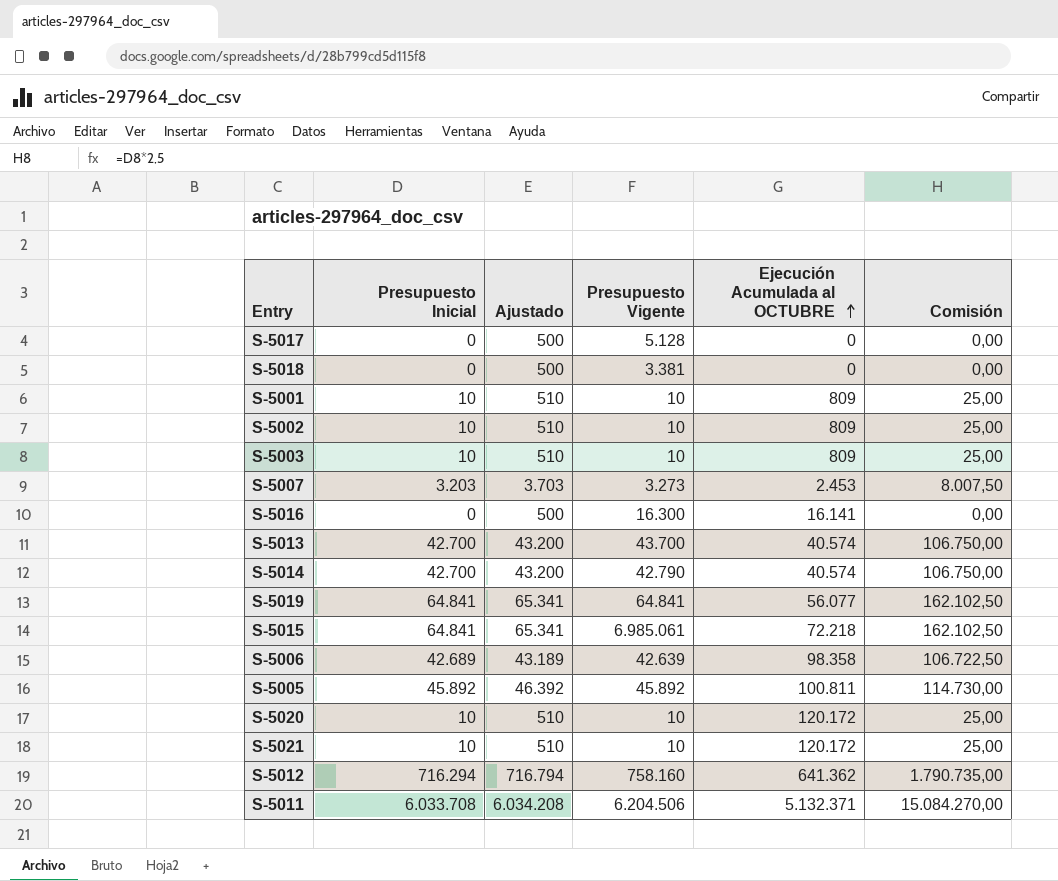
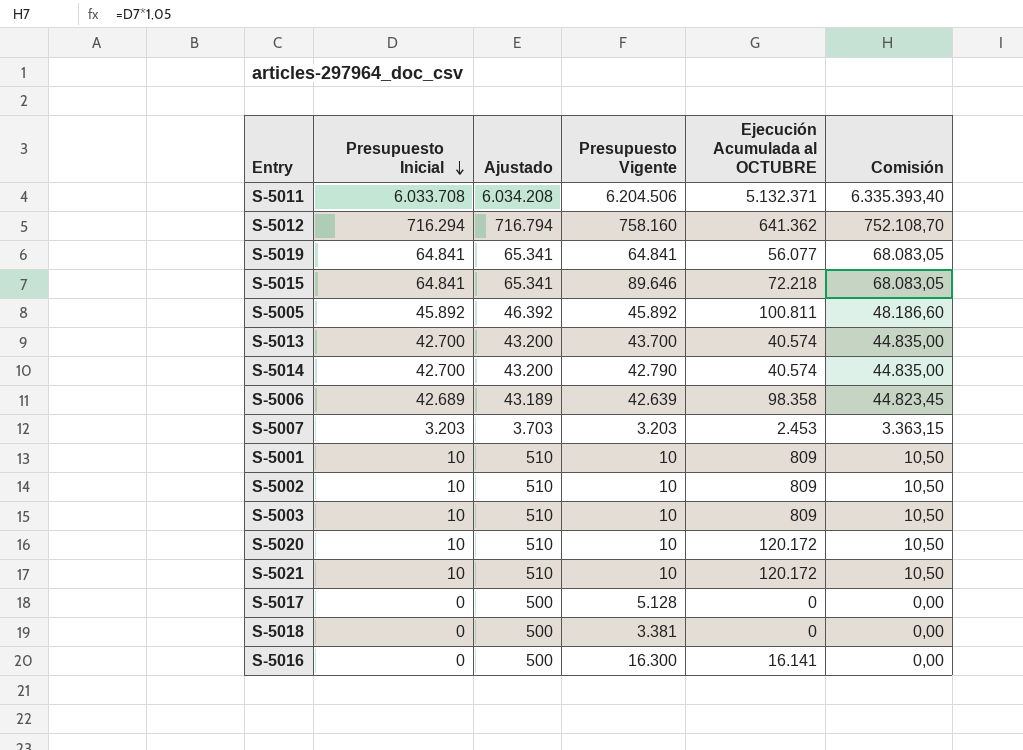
row order: Ejecución Acumulada al OCTUBRE ascending -> Presupuesto Inicial descending
column Comisión | formula: [Presupuesto Inicial] * 2,5 -> [Presupuesto Inicial] * 1,05
S-5015 | Presupuesto Vigente: 6.985.061 -> 89.646
S-5007 | Presupuesto Vigente: 3.273 -> 3.203

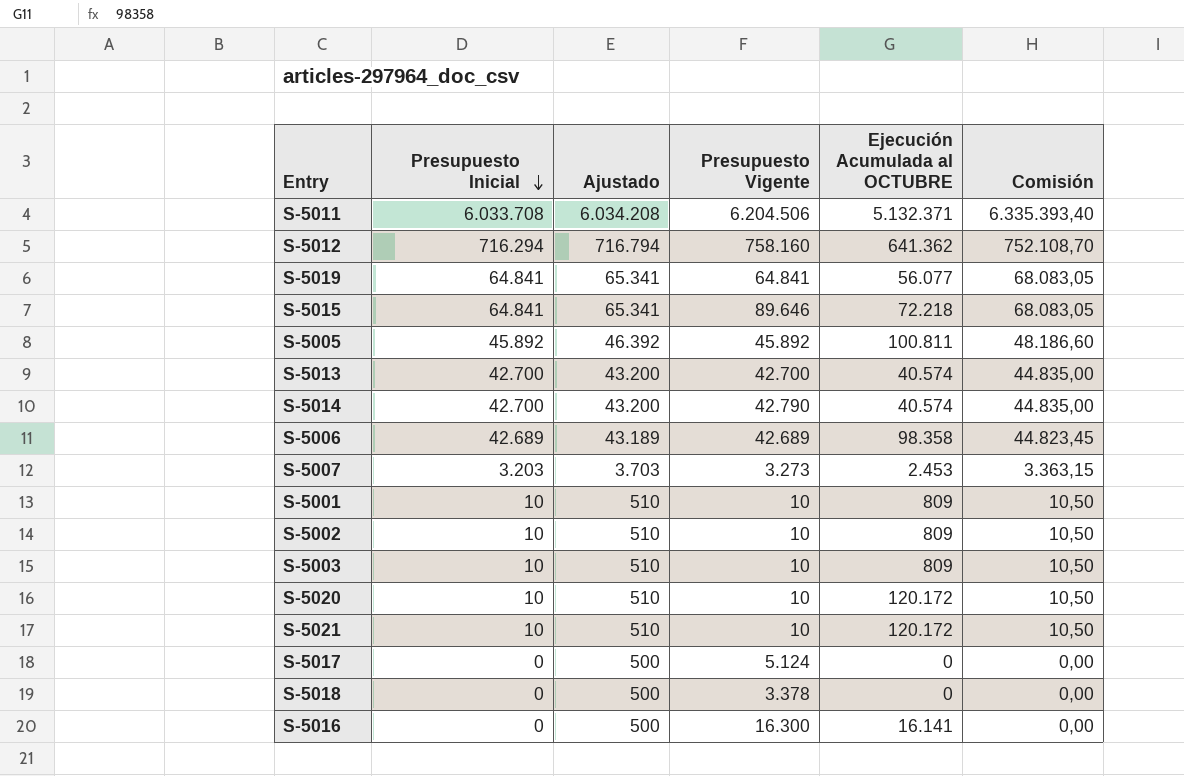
S-5013 | Presupuesto Vigente: 43.700 -> 42.700
S-5006 | Presupuesto Vigente: 42.639 -> 42.689
S-5007 | Presupuesto Vigente: 3.203 -> 3.273
S-5017 | Presupuesto Vigente: 5.128 -> 5.124
S-5018 | Presupuesto Vigente: 3.381 -> 3.378

